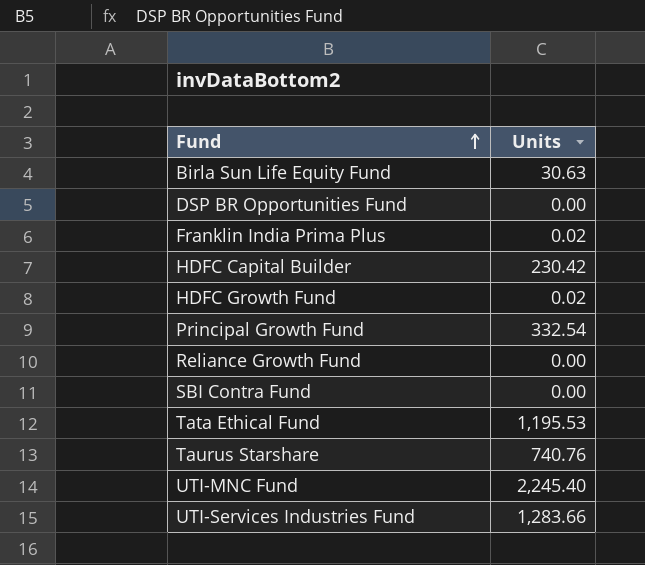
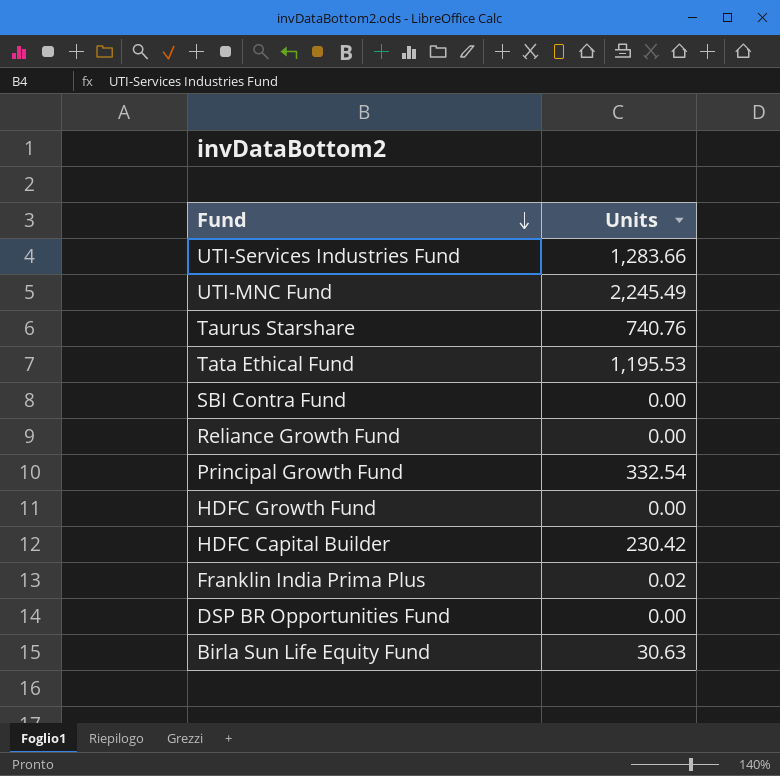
row order: Fund ascending -> Fund descending
UTI-MNC Fund | Units: 2,245.40 -> 2,245.49
HDFC Growth Fund | Units: 0.02 -> 0.00

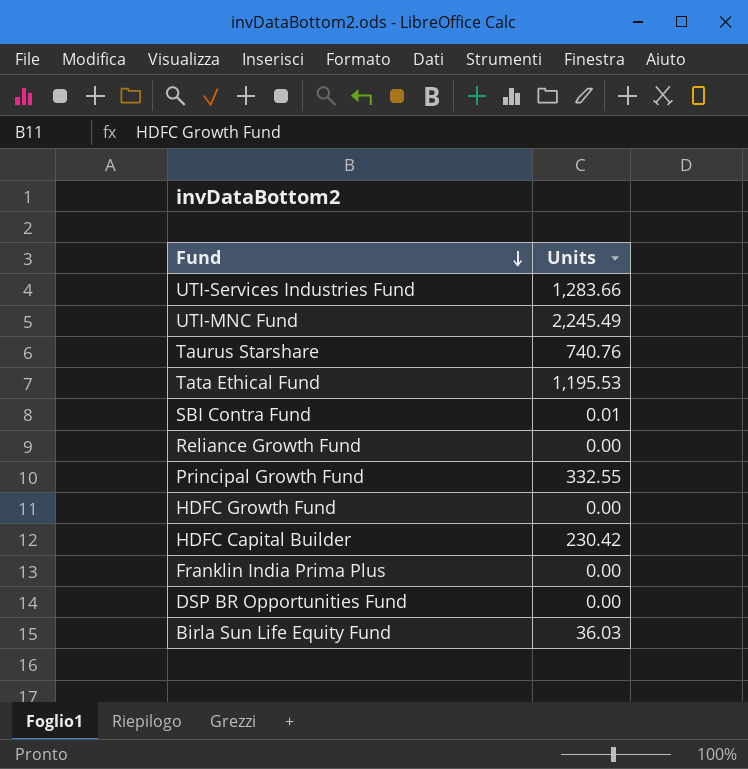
SBI Contra Fund | Units: 0.00 -> 0.01
Principal Growth Fund | Units: 332.54 -> 332.55
Franklin India Prima Plus | Units: 0.02 -> 0.00
Birla Sun Life Equity Fund | Units: 30.63 -> 36.03

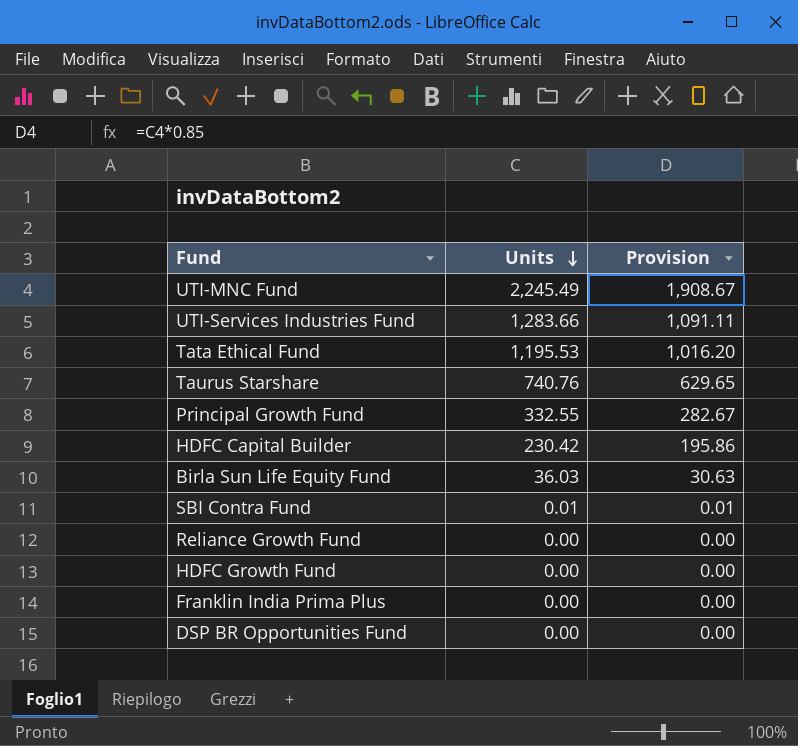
row order: Fund descending -> Units descending
column Provision | formula: none -> [Units] * 0.85

